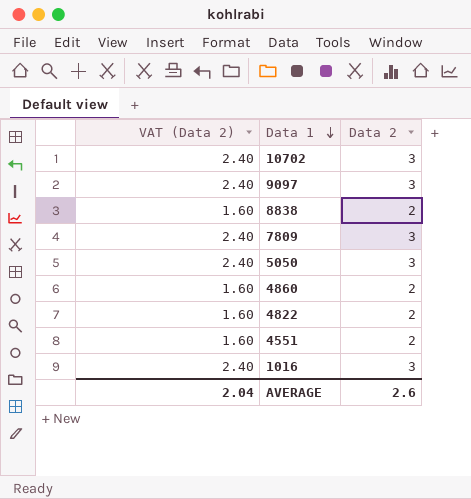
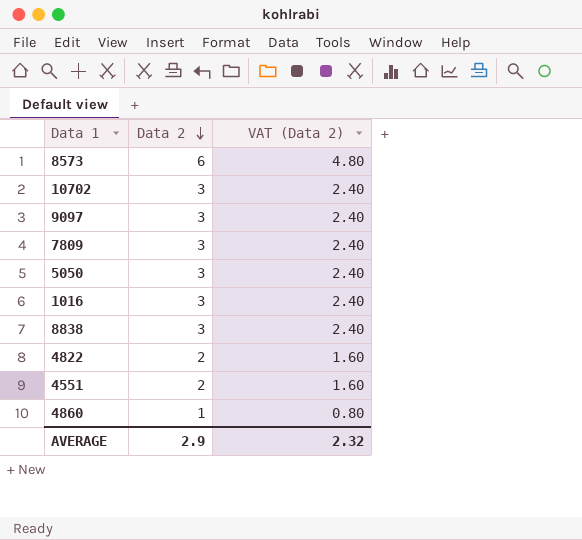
row order: Data 1 descending -> Data 2 descending
column VAT (Data 2) | position: 1 -> 3
row 8573: none -> 6 | 4.80
8838 | Data 2: 2 -> 3
8838 | VAT (Data 2): 1.60 -> 2.40
4860 | Data 2: 2 -> 1
4860 | VAT (Data 2): 1.60 -> 0.80
AVERAGE | Data 2: 2.6 -> 2.9
AVERAGE | VAT (Data 2): 2.04 -> 2.32

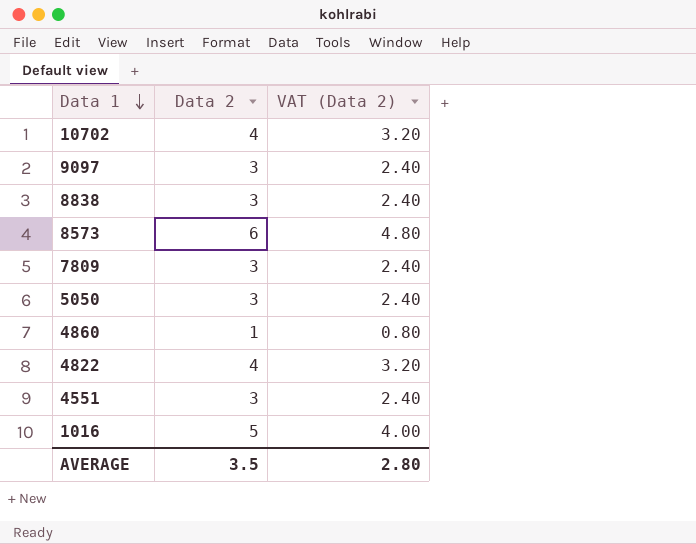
row order: Data 2 descending -> Data 1 descending
10702 | Data 2: 3 -> 4
10702 | VAT (Data 2): 2.40 -> 3.20
4822 | Data 2: 2 -> 4
4822 | VAT (Data 2): 1.60 -> 3.20
4551 | Data 2: 2 -> 3
4551 | VAT (Data 2): 1.60 -> 2.40
1016 | Data 2: 3 -> 5
1016 | VAT (Data 2): 2.40 -> 4.00
AVERAGE | Data 2: 2.9 -> 3.5
AVERAGE | VAT (Data 2): 2.32 -> 2.80

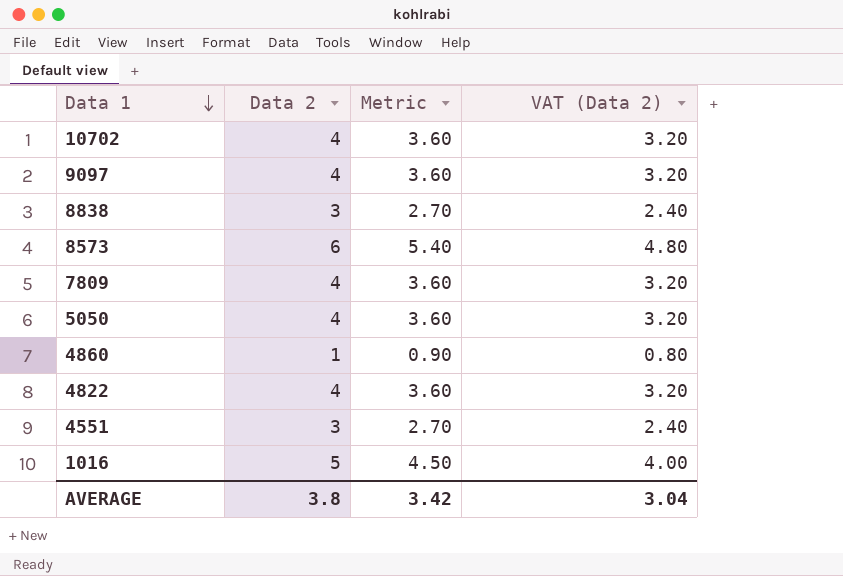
column Metric | formula: none -> [Data 2] * 0.9
9097 | Data 2: 3 -> 4
9097 | VAT (Data 2): 2.40 -> 3.20
7809 | Data 2: 3 -> 4
7809 | VAT (Data 2): 2.40 -> 3.20
5050 | Data 2: 3 -> 4
5050 | VAT (Data 2): 2.40 -> 3.20
AVERAGE | Data 2: 3.5 -> 3.8
AVERAGE | VAT (Data 2): 2.80 -> 3.04

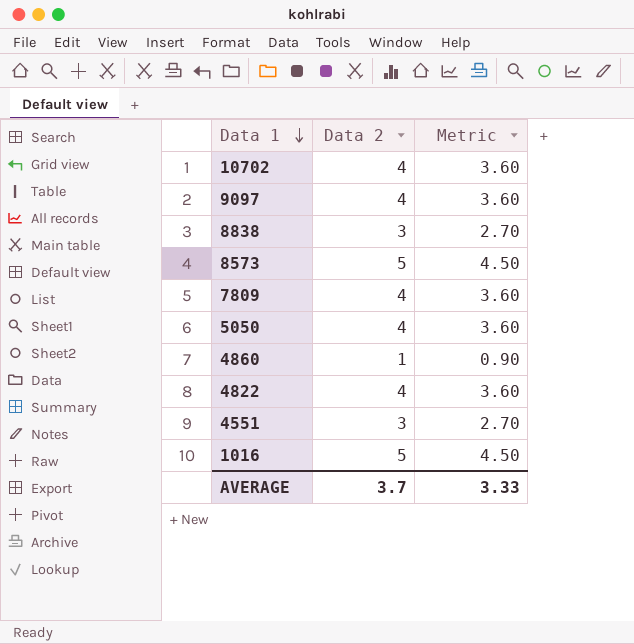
column VAT (Data 2) | formula: [Data 2] * 0.8 -> none
8573 | Data 2: 6 -> 5
8573 | Metric: 5.40 -> 4.50
AVERAGE | Data 2: 3.8 -> 3.7
AVERAGE | Metric: 3.42 -> 3.33

